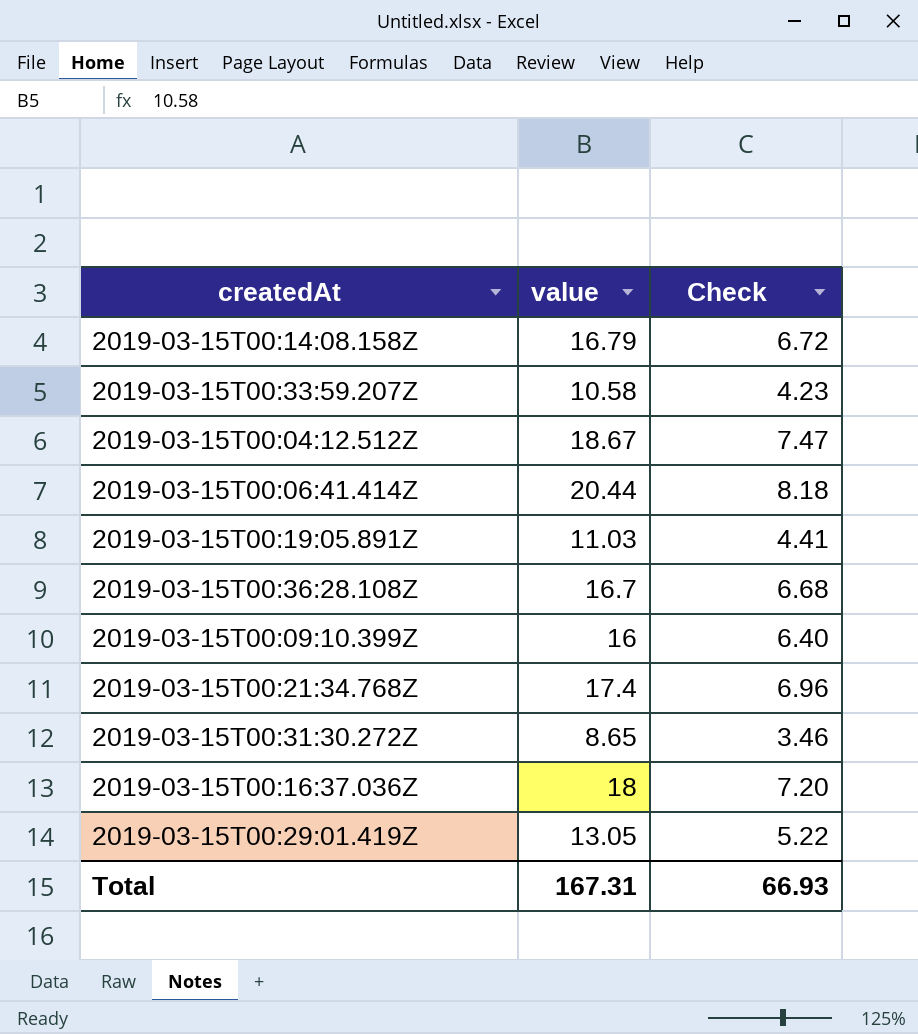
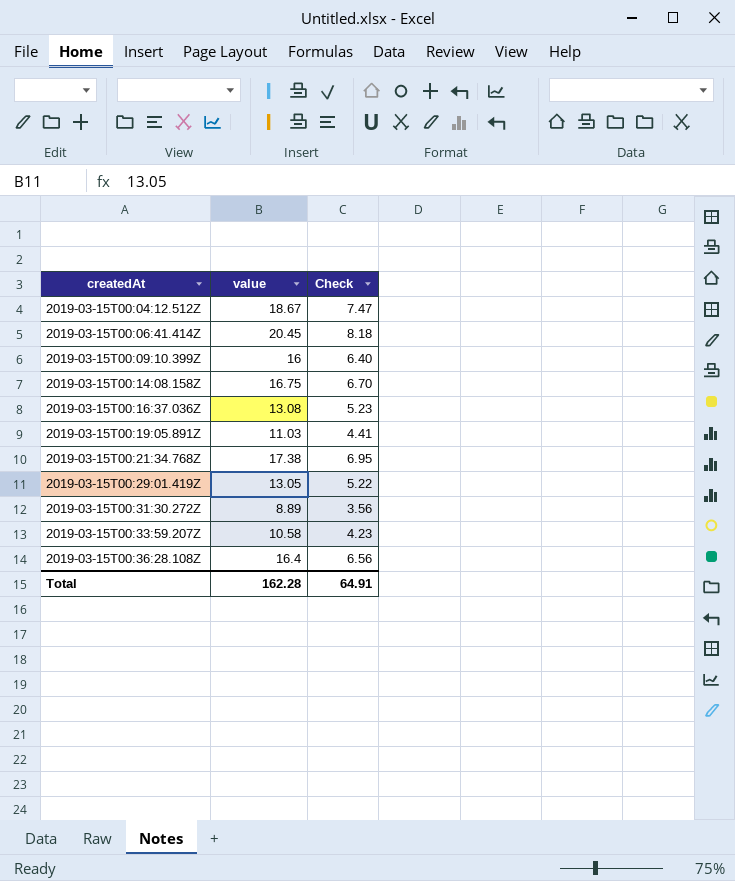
row order: none -> createdAt ascending
2019-03-15T00:06:41.414Z | value: 20.44 -> 20.45
2019-03-15T00:14:08.158Z | value: 16.79 -> 16.75
2019-03-15T00:14:08.158Z | Check: 6.72 -> 6.70
2019-03-15T00:16:37.036Z | value: 18 -> 13.08
2019-03-15T00:16:37.036Z | Check: 7.20 -> 5.23
2019-03-15T00:21:34.768Z | value: 17.4 -> 17.38
2019-03-15T00:21:34.768Z | Check: 6.96 -> 6.95
2019-03-15T00:31:30.272Z | value: 8.65 -> 8.89
2019-03-15T00:31:30.272Z | Check: 3.46 -> 3.56
2019-03-15T00:36:28.108Z | value: 16.7 -> 16.4
2019-03-15T00:36:28.108Z | Check: 6.68 -> 6.56
Total | value: 167.31 -> 162.28
Total | Check: 66.93 -> 64.91

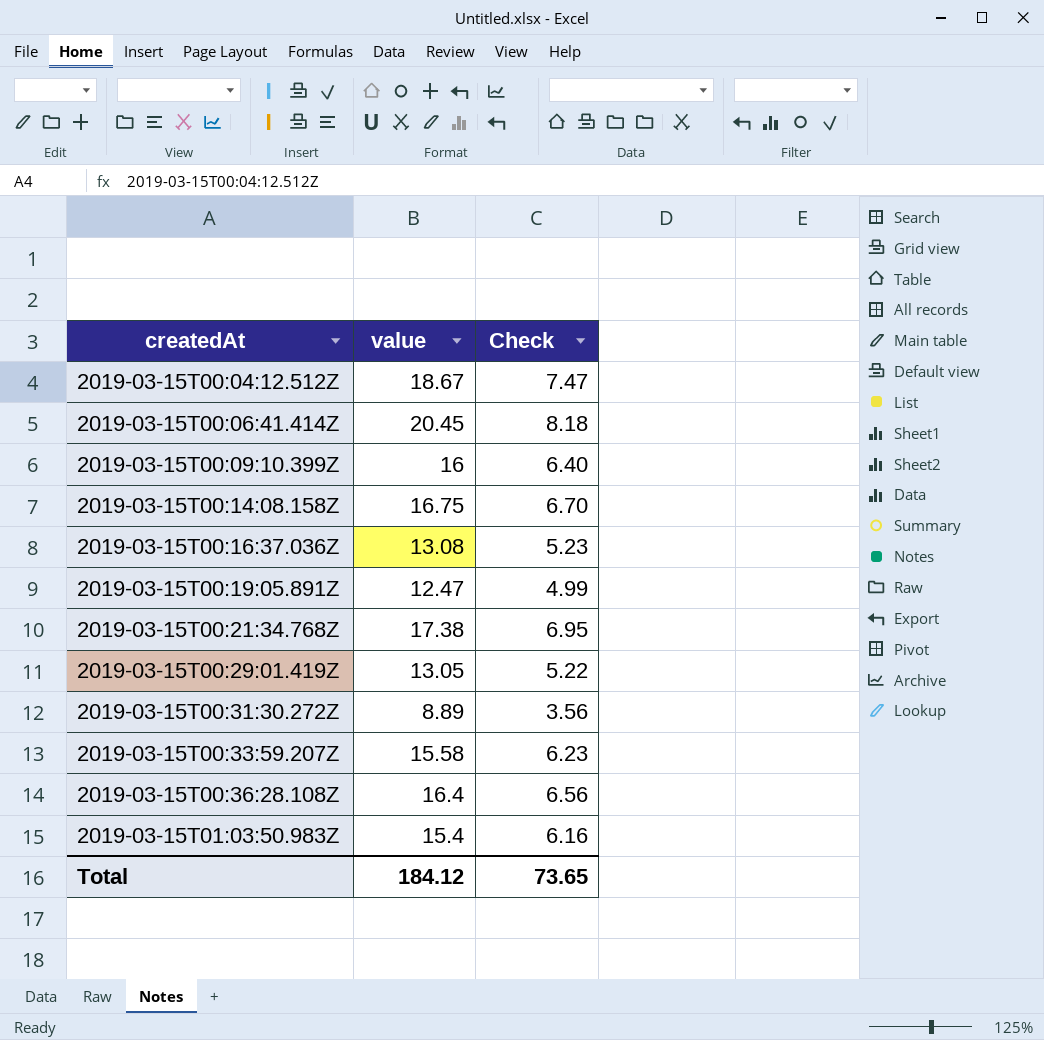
2019-03-15T00:19:05.891Z | value: 11.03 -> 12.47
2019-03-15T00:19:05.891Z | Check: 4.41 -> 4.99
2019-03-15T00:33:59.207Z | value: 10.58 -> 15.58
2019-03-15T00:33:59.207Z | Check: 4.23 -> 6.23
row 2019-03-15T01:03:50.983Z: none -> 15.4 | 6.16
Total | value: 162.28 -> 184.12
Total | Check: 64.91 -> 73.65

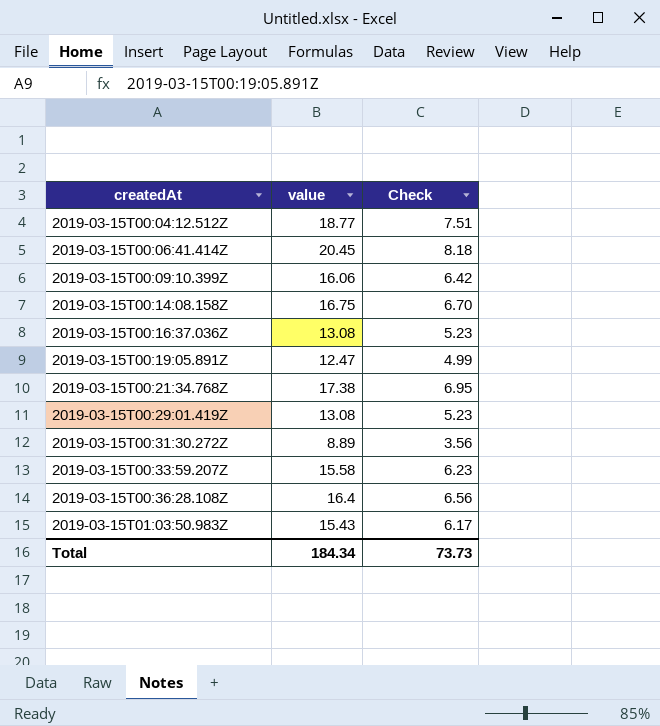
2019-03-15T00:04:12.512Z | value: 18.67 -> 18.77
2019-03-15T00:04:12.512Z | Check: 7.47 -> 7.51
2019-03-15T00:09:10.399Z | value: 16 -> 16.06
2019-03-15T00:09:10.399Z | Check: 6.40 -> 6.42
2019-03-15T00:29:01.419Z | value: 13.05 -> 13.08
2019-03-15T00:29:01.419Z | Check: 5.22 -> 5.23
2019-03-15T01:03:50.983Z | value: 15.4 -> 15.43
2019-03-15T01:03:50.983Z | Check: 6.16 -> 6.17
Total | value: 184.12 -> 184.34
Total | Check: 73.65 -> 73.73

